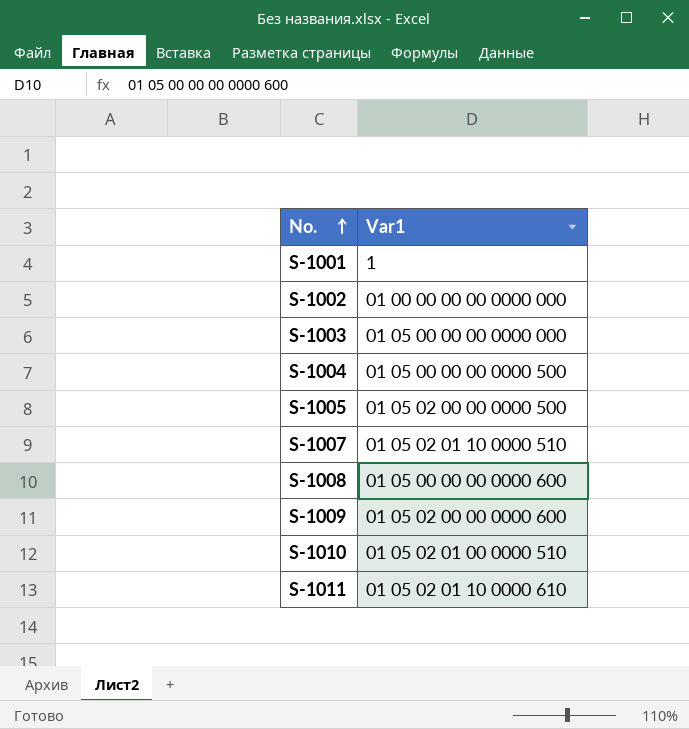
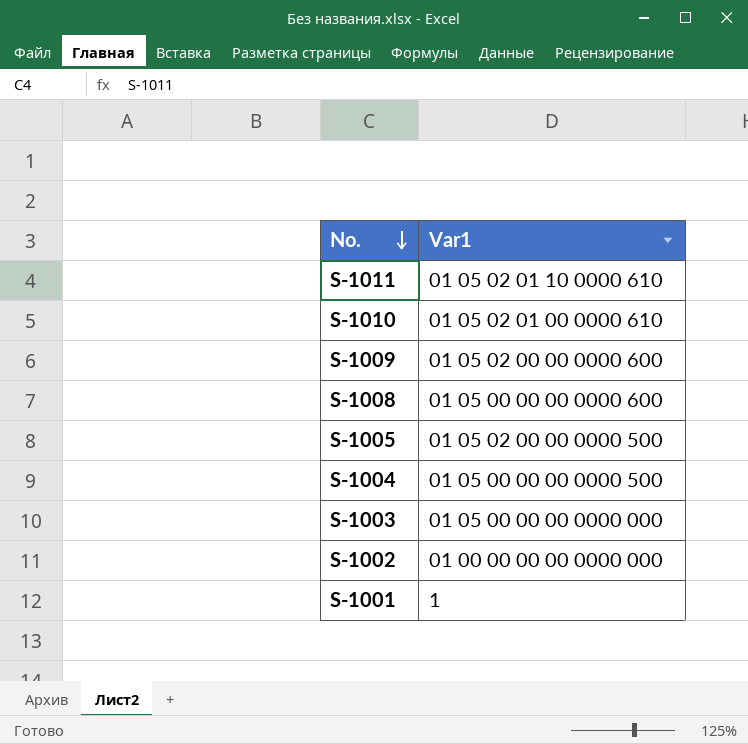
row order: No. ascending -> No. descending
row S-1007: 01 05 02 01 10 0000 510 -> none
S-1010 | Var1: 01 05 02 01 00 0000 510 -> 01 05 02 01 00 0000 610

